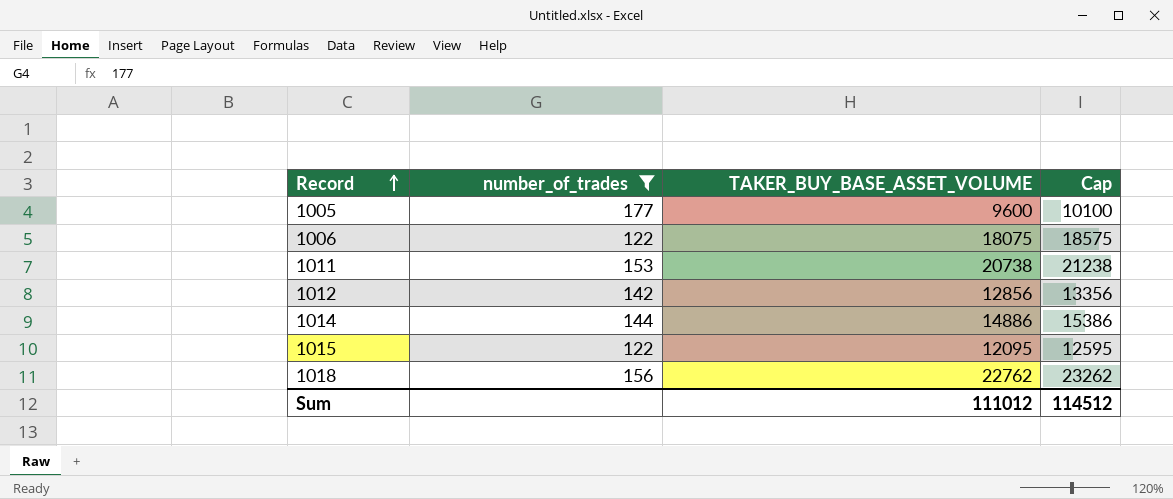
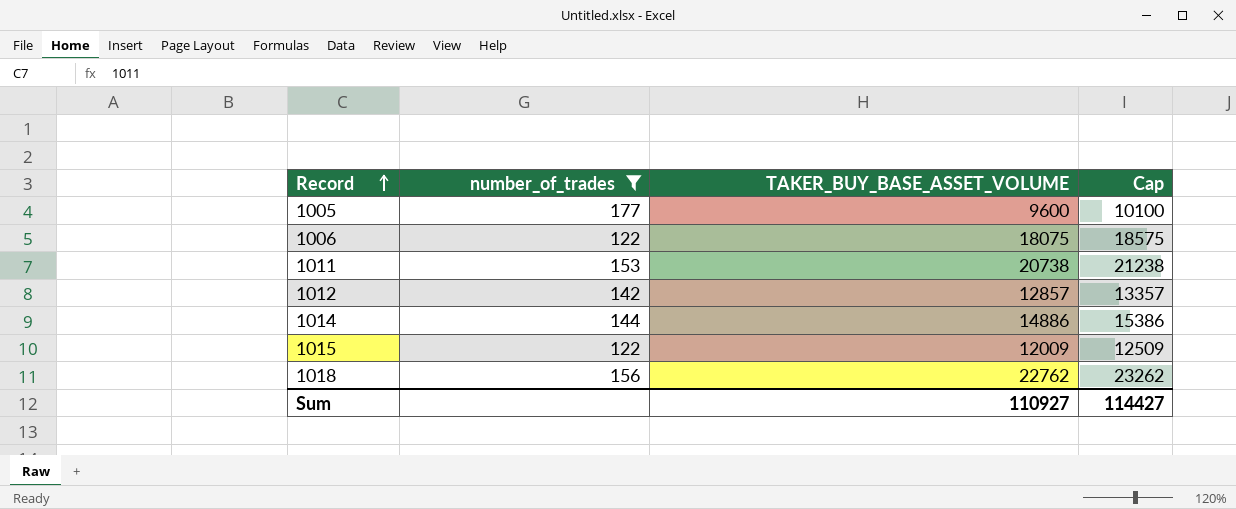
1012 | TAKER_BUY_BASE_ASSET_VOLUME: 12856 -> 12857
1012 | Cap: 13356 -> 13357
1015 | TAKER_BUY_BASE_ASSET_VOLUME: 12095 -> 12009
1015 | Cap: 12595 -> 12509
Sum | TAKER_BUY_BASE_ASSET_VOLUME: 111012 -> 110927
Sum | Cap: 114512 -> 114427

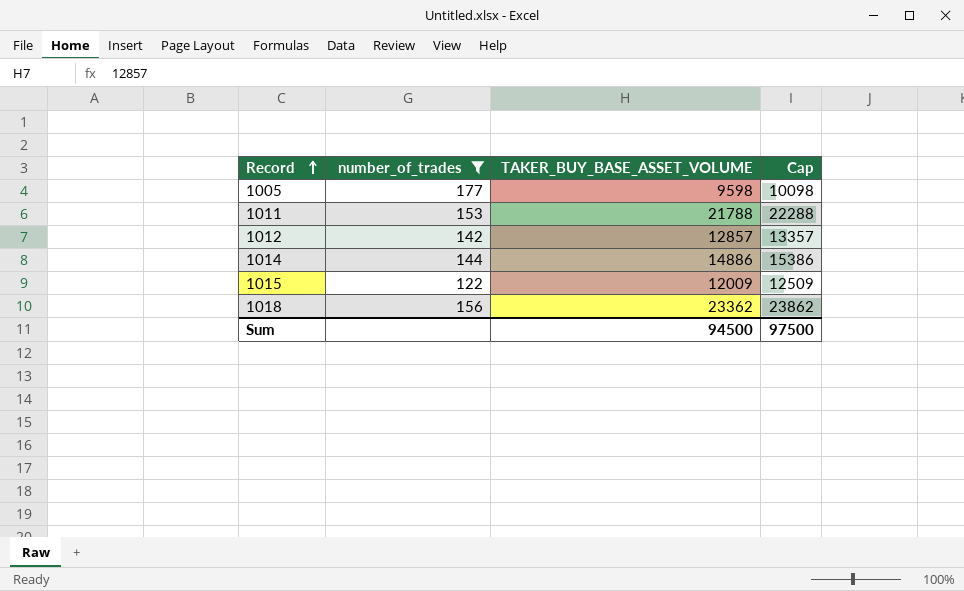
row 1006: 122 | 18075 | 18575 -> none
1005 | TAKER_BUY_BASE_ASSET_VOLUME: 9600 -> 9598
1005 | Cap: 10100 -> 10098
1011 | TAKER_BUY_BASE_ASSET_VOLUME: 20738 -> 21788
1011 | Cap: 21238 -> 22288
1018 | TAKER_BUY_BASE_ASSET_VOLUME: 22762 -> 23362
1018 | Cap: 23262 -> 23862
Sum | TAKER_BUY_BASE_ASSET_VOLUME: 110927 -> 94500
Sum | Cap: 114427 -> 97500

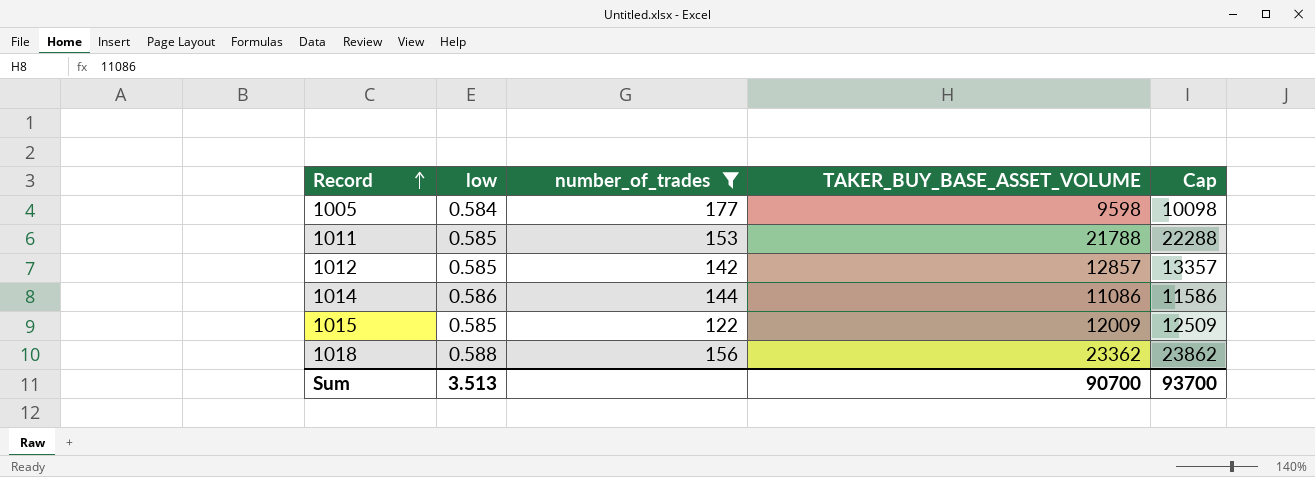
column low | position: none -> 2
1014 | TAKER_BUY_BASE_ASSET_VOLUME: 14886 -> 11086
1014 | Cap: 15386 -> 11586
Sum | TAKER_BUY_BASE_ASSET_VOLUME: 94500 -> 90700
Sum | Cap: 97500 -> 93700

